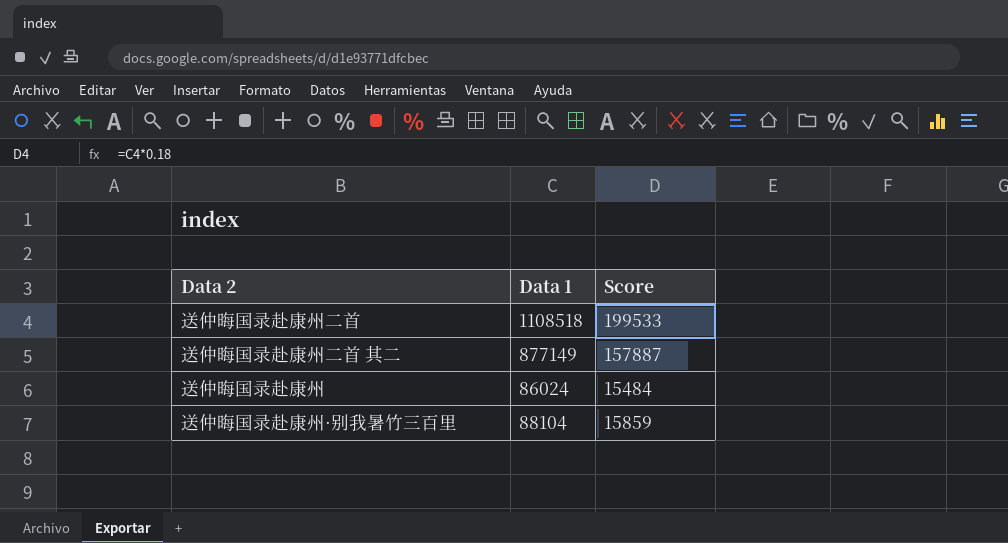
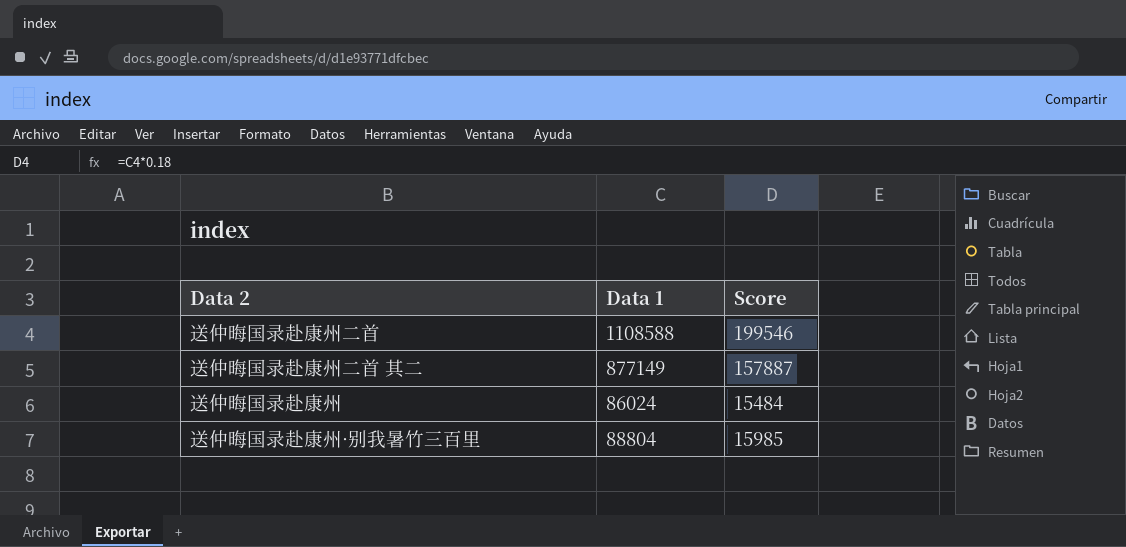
送仲晦国录赴康州二首 | Data 1: 1108518 -> 1108588
送仲晦国录赴康州二首 | Score: 199533 -> 199546
送仲晦国录赴康州·别我暑竹三百里 | Data 1: 88104 -> 88804
送仲晦国录赴康州·别我暑竹三百里 | Score: 15859 -> 15985

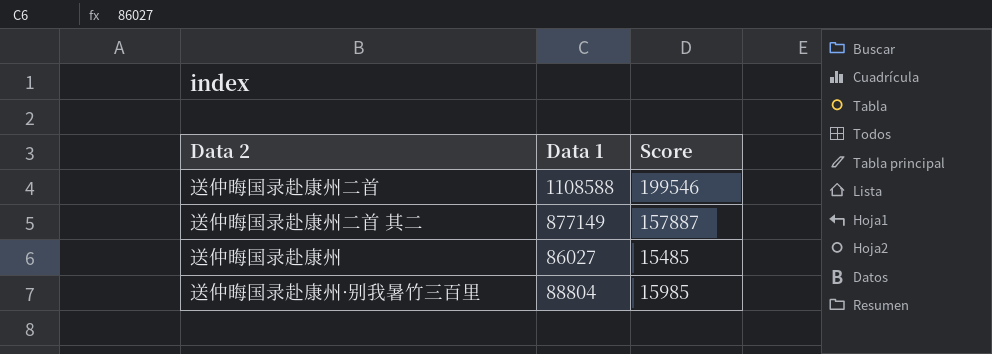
送仲晦国录赴康州 | Data 1: 86024 -> 86027
送仲晦国录赴康州 | Score: 15484 -> 15485

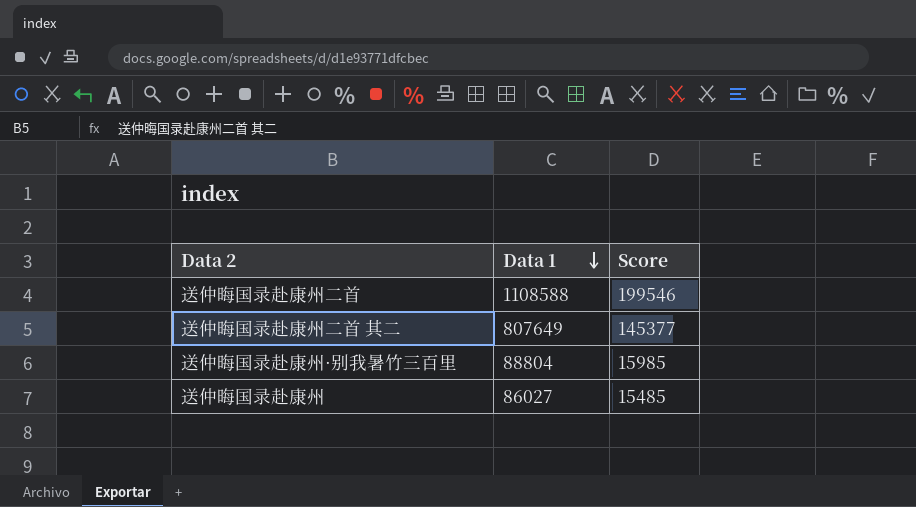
row order: none -> Data 1 descending
送仲晦国录赴康州二首 其二 | Data 1: 877149 -> 807649
送仲晦国录赴康州二首 其二 | Score: 157887 -> 145377

